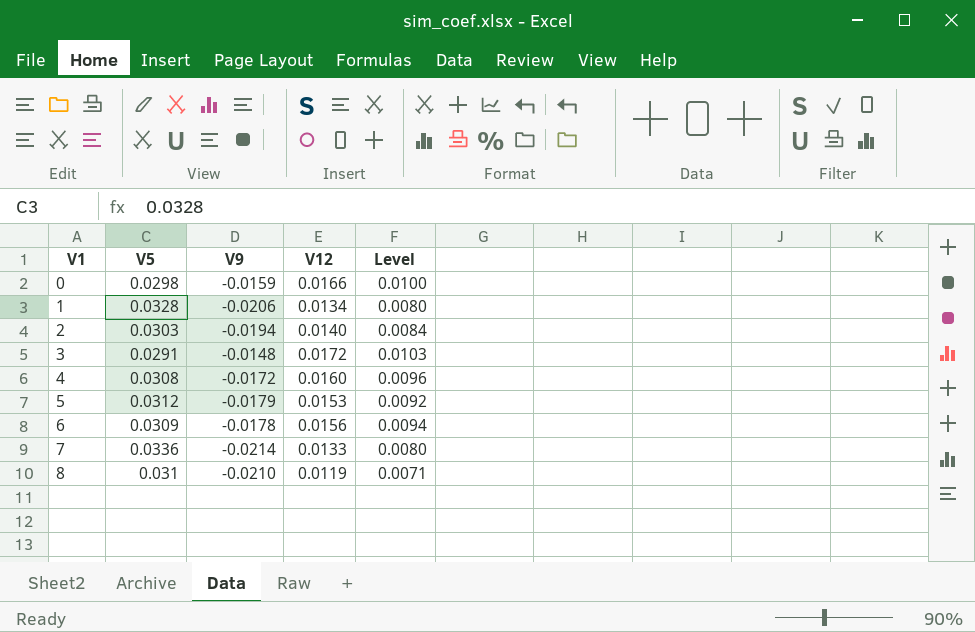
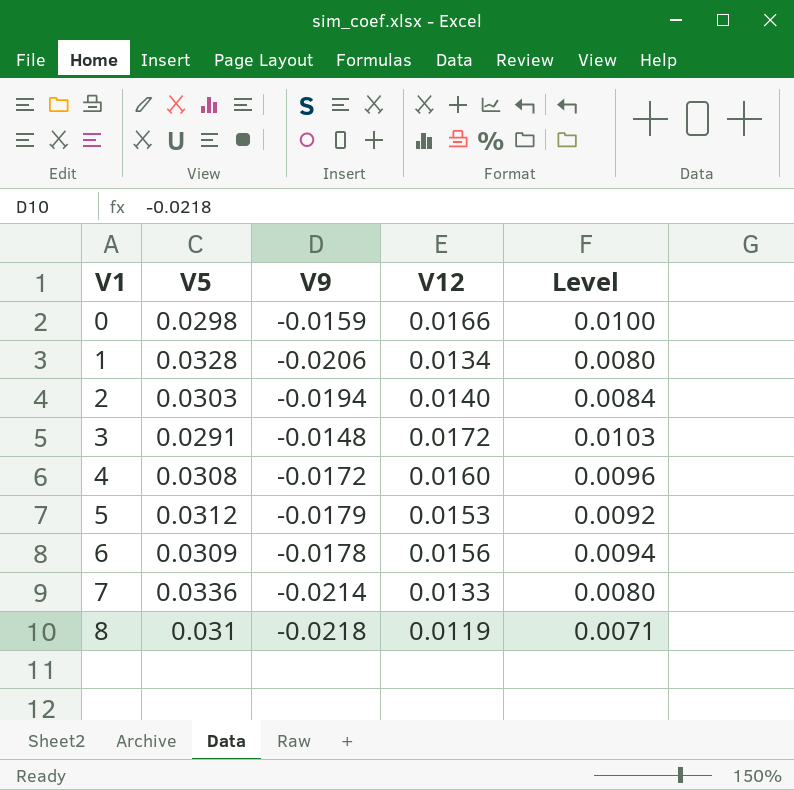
8 | V9: -0.0210 -> -0.0218

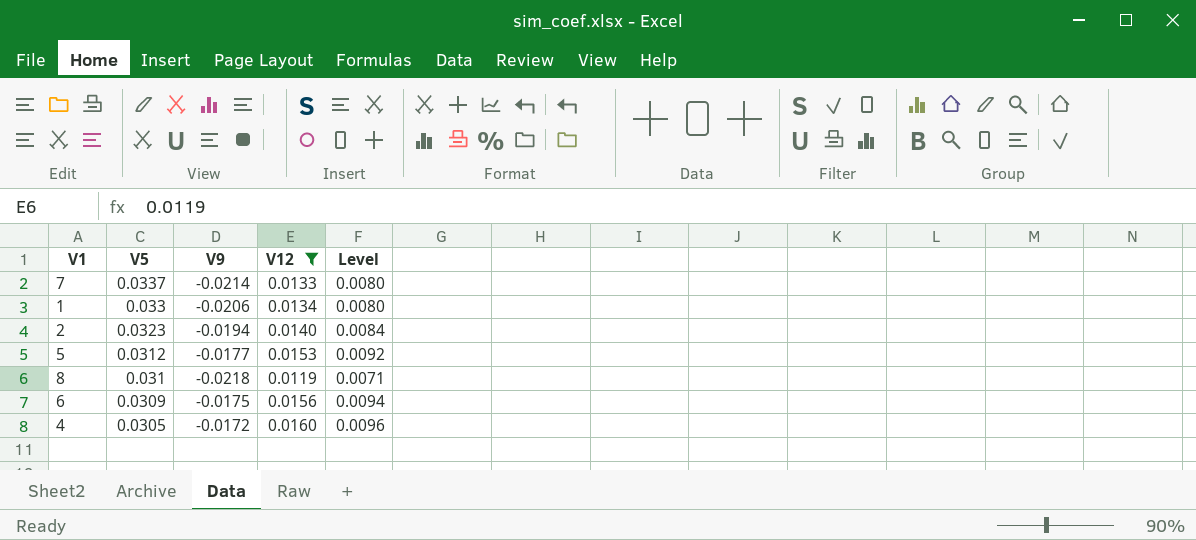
filter: none -> V12 <= 0.0160
row order: V1 ascending -> V5 descending
7 | V5: 0.0336 -> 0.0337
1 | V5: 0.0328 -> 0.033
2 | V5: 0.0303 -> 0.0323
5 | V9: -0.0179 -> -0.0177
6 | V9: -0.0178 -> -0.0175
4 | V5: 0.0308 -> 0.0305

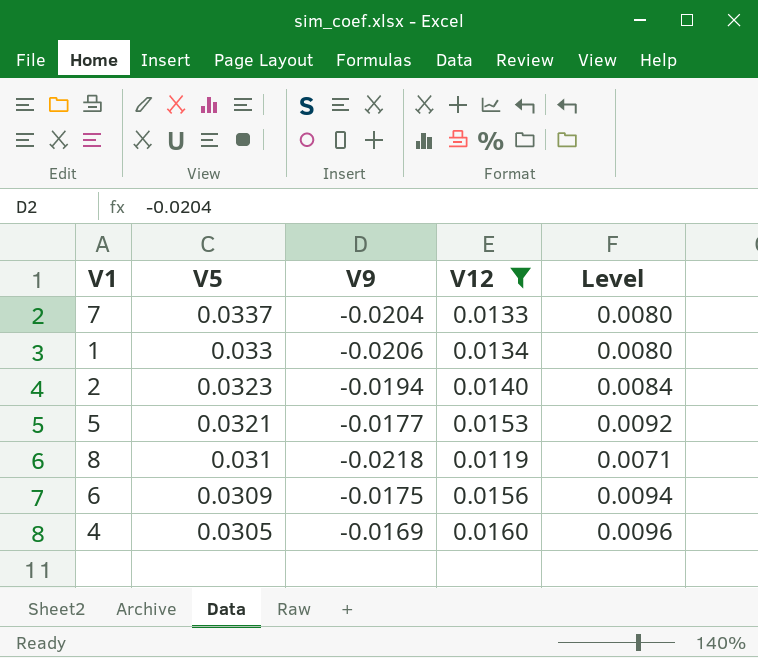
7 | V9: -0.0214 -> -0.0204
5 | V5: 0.0312 -> 0.0321
4 | V9: -0.0172 -> -0.0169

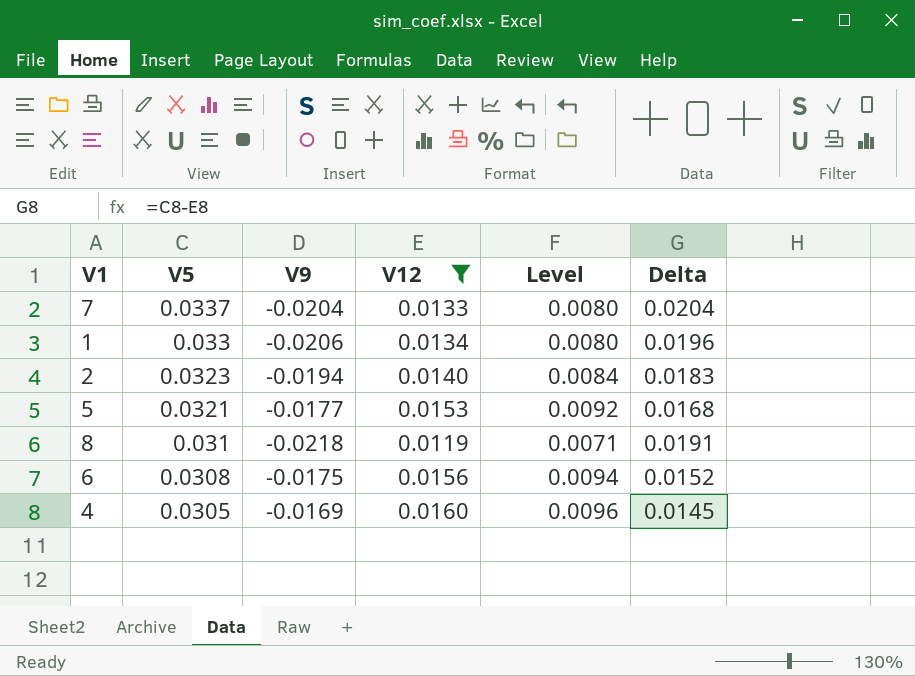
column Delta | formula: none -> [V5] - [V12]
6 | V5: 0.0309 -> 0.0308

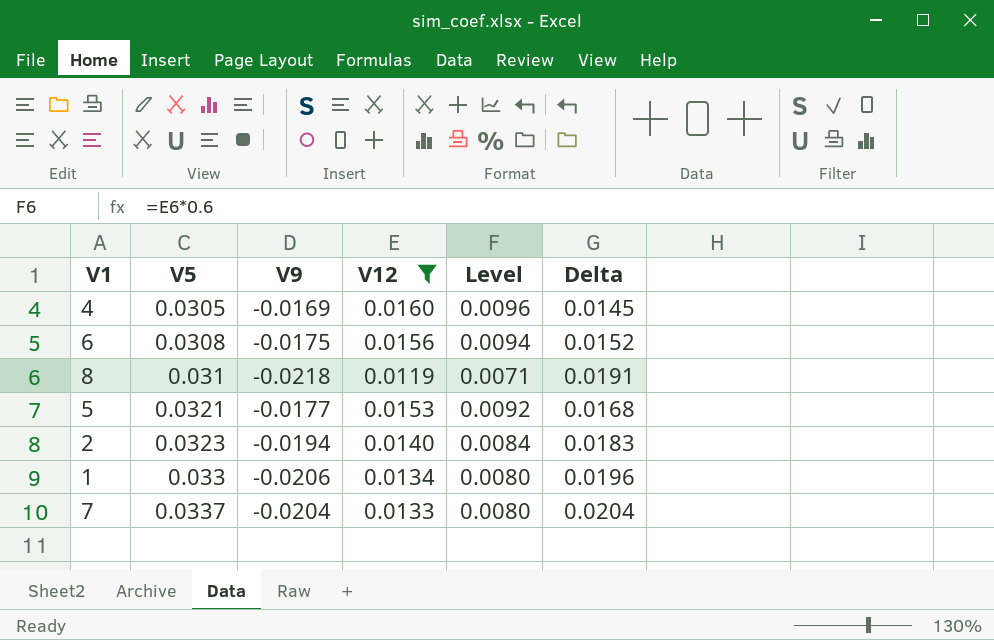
row order: V5 descending -> V5 ascending

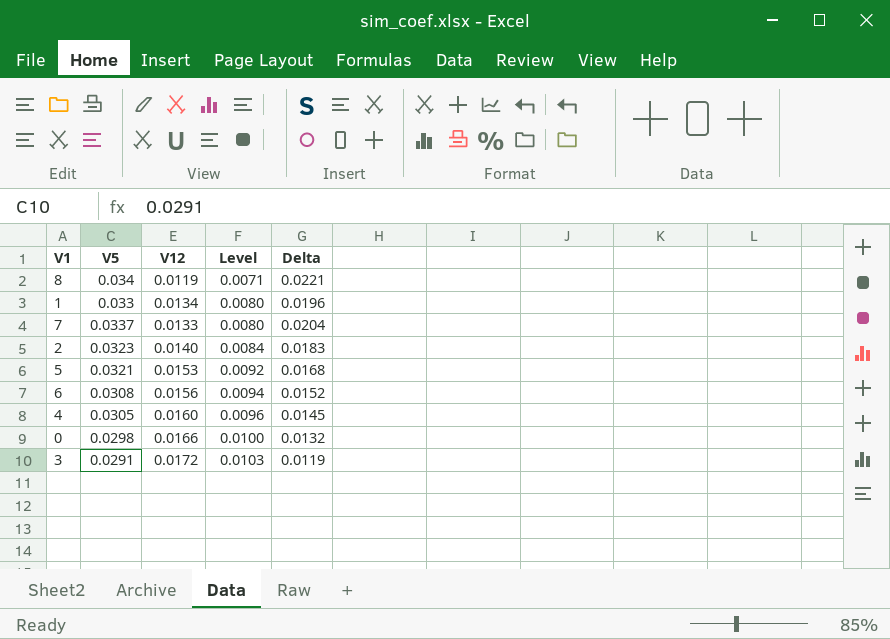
filter: V12 <= 0.0160 -> none
row order: V5 ascending -> Level ascending
column V9 | position: 3 -> none
8 | V5: 0.031 -> 0.034
8 | Delta: 0.0191 -> 0.0221

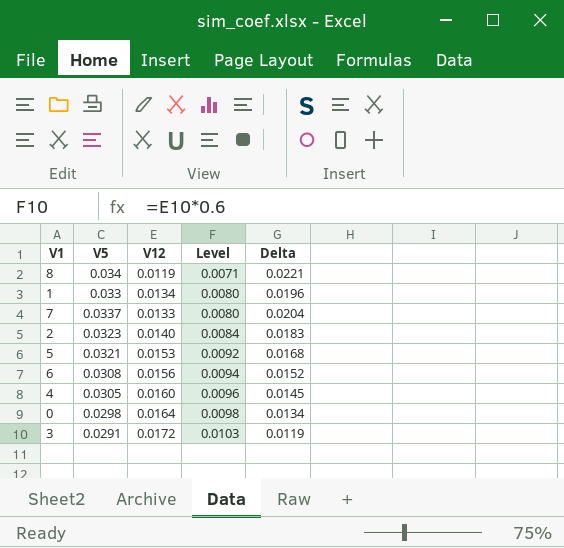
0 | V12: 0.0166 -> 0.0164
0 | Level: 0.0100 -> 0.0098
0 | Delta: 0.0132 -> 0.0134

